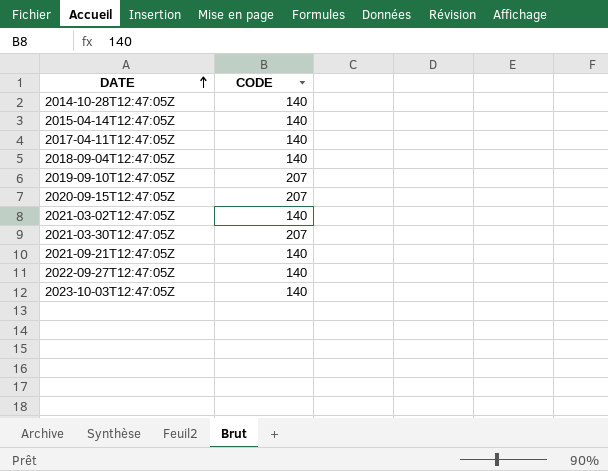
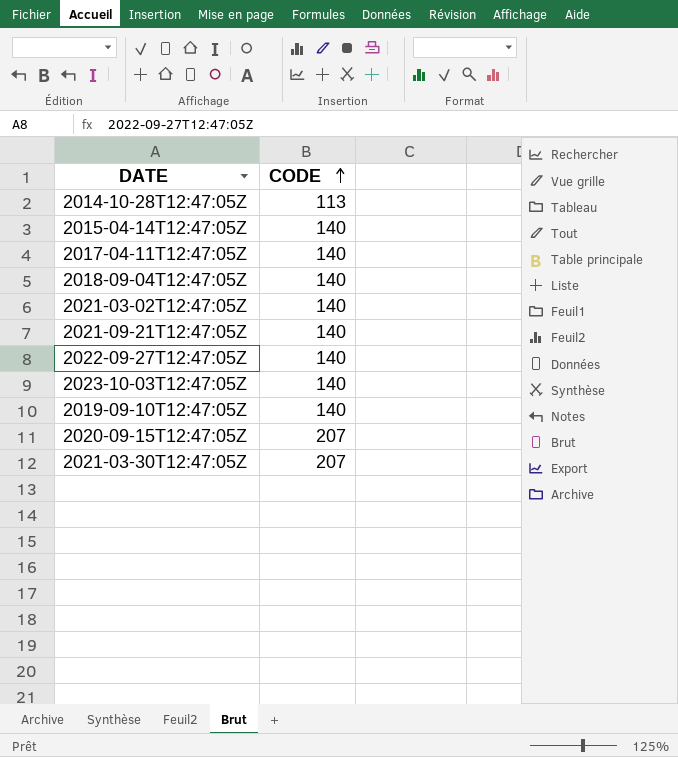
row order: DATE ascending -> CODE ascending
2014-10-28T12:47:05Z | CODE: 140 -> 113
2019-09-10T12:47:05Z | CODE: 207 -> 140

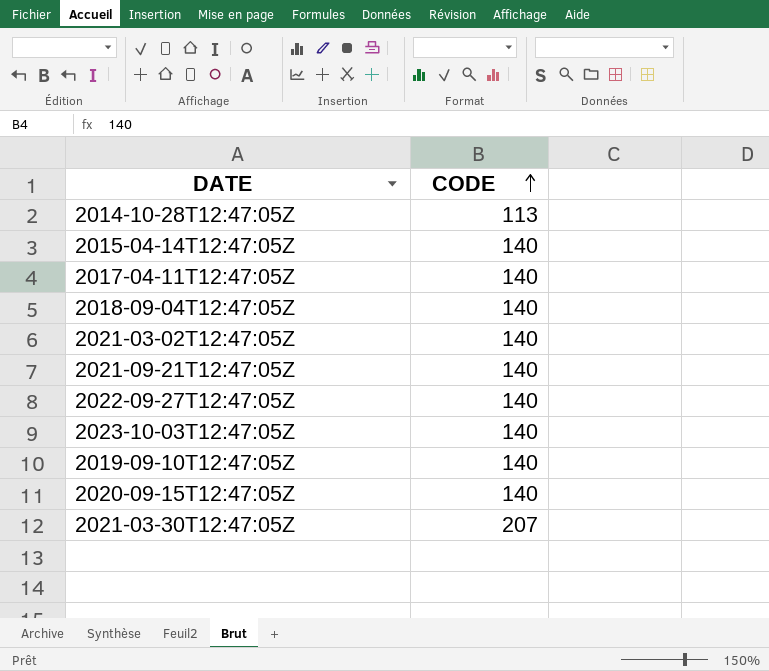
2020-09-15T12:47:05Z | CODE: 207 -> 140

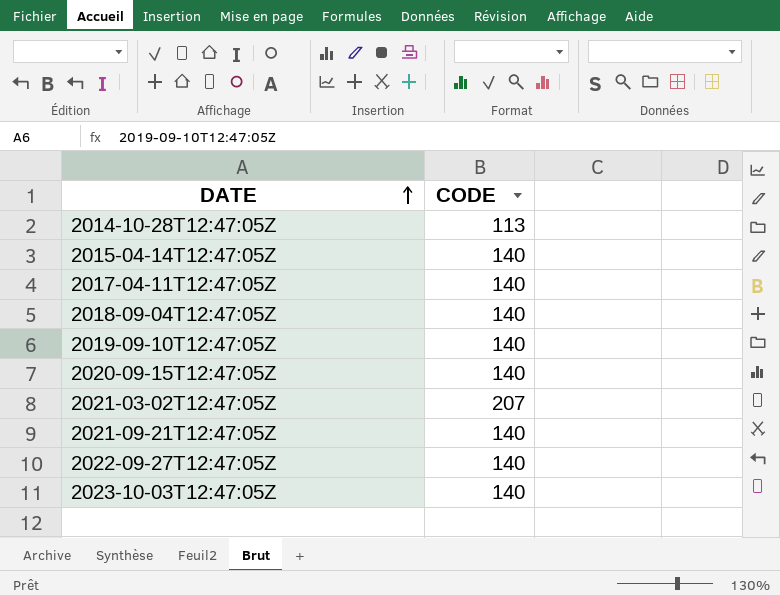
row order: CODE ascending -> DATE ascending
row 2021-03-30T12:47:05Z: 207 -> none
2021-03-02T12:47:05Z | CODE: 140 -> 207

